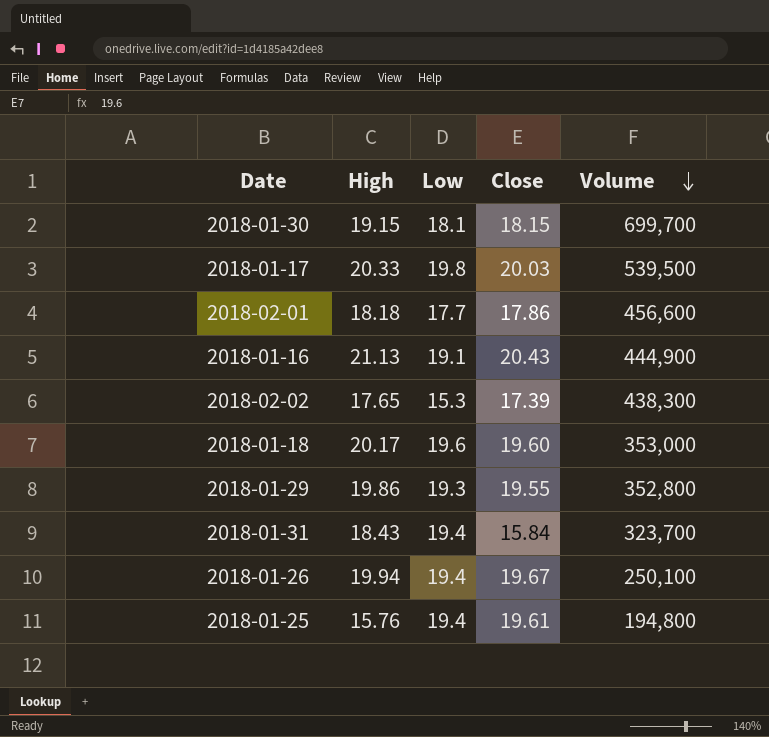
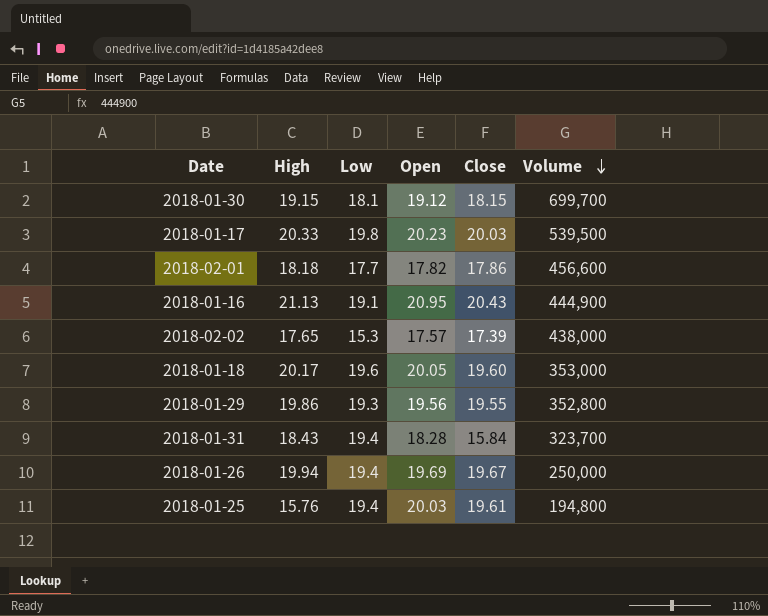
column Open | position: none -> 4
2018-02-02 | Volume: 438,300 -> 438,000
2018-01-26 | Volume: 250,100 -> 250,000

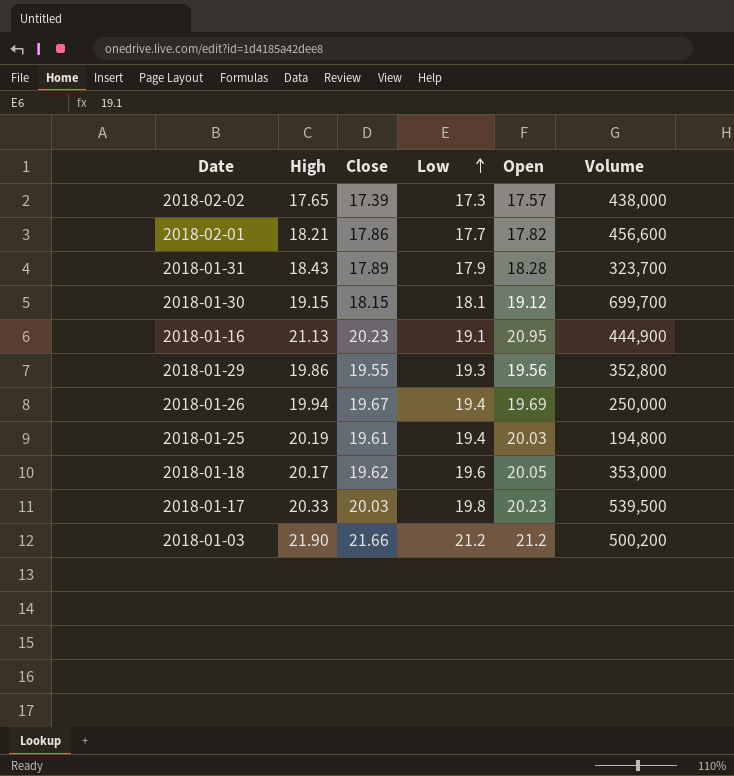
row order: Volume descending -> Low ascending
column Close | position: 5 -> 3
2018-02-02 | Low: 15.3 -> 17.3
2018-02-01 | High: 18.18 -> 18.21
2018-01-31 | Close: 15.84 -> 17.89
2018-01-31 | Low: 19.4 -> 17.9
2018-01-16 | Close: 20.43 -> 20.23
2018-01-25 | High: 15.76 -> 20.19
2018-01-18 | Close: 19.60 -> 19.62
row 2018-01-03: none -> 21.90 | 21.66 | 21.2 | 21.2 | 500,200

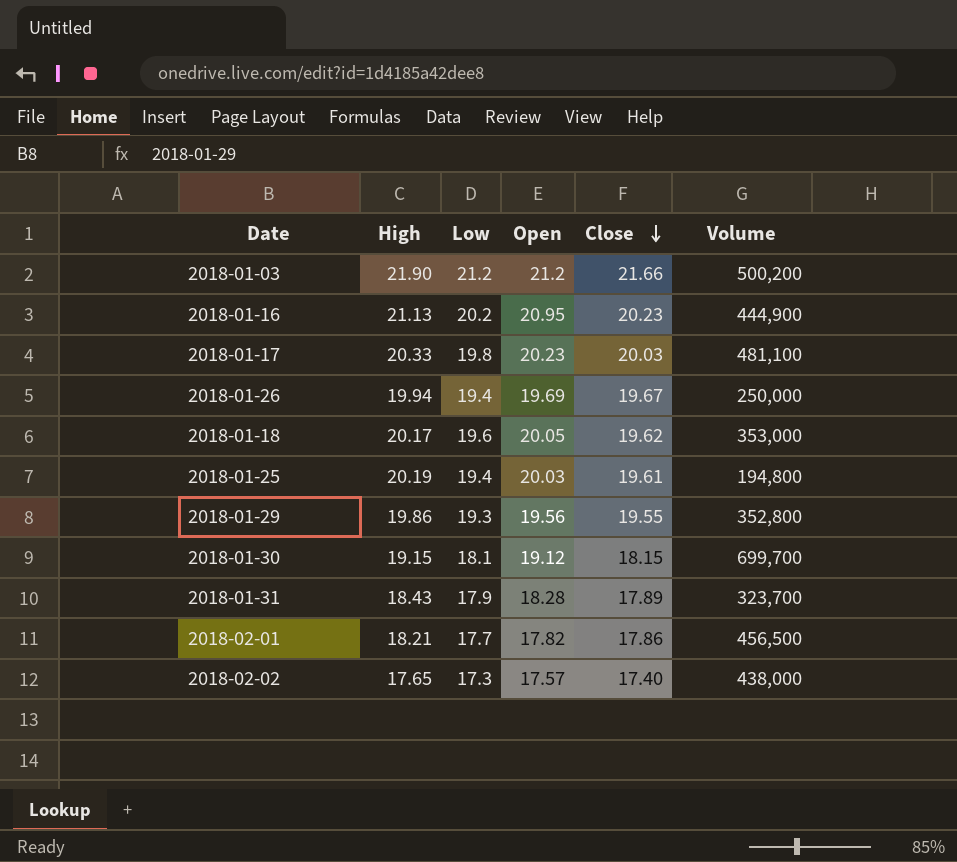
row order: Low ascending -> Close descending
column Close | position: 3 -> 5
2018-01-16 | Low: 19.1 -> 20.2
2018-01-17 | Volume: 539,500 -> 481,100
2018-02-01 | Volume: 456,600 -> 456,500
2018-02-02 | Close: 17.39 -> 17.40

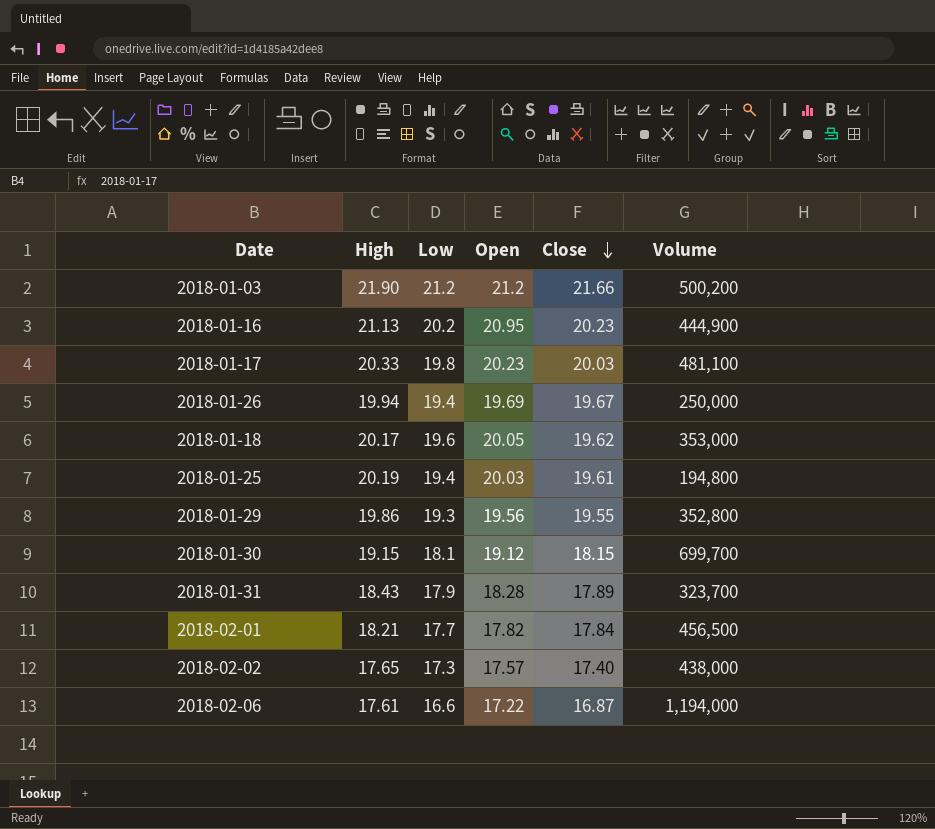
2018-02-01 | Close: 17.86 -> 17.84
row 2018-02-06: none -> 17.61 | 16.6 | 17.22 | 16.87 | 1,194,000

